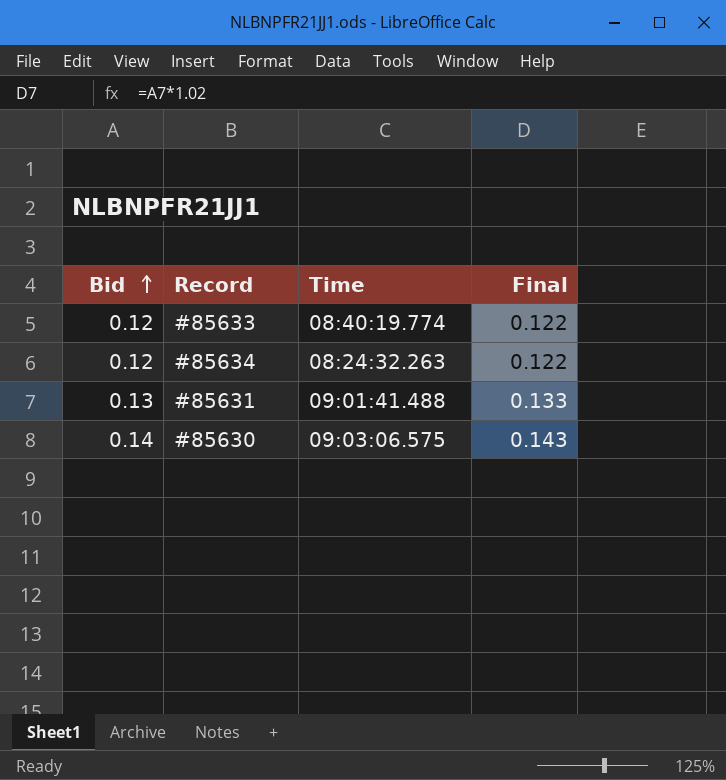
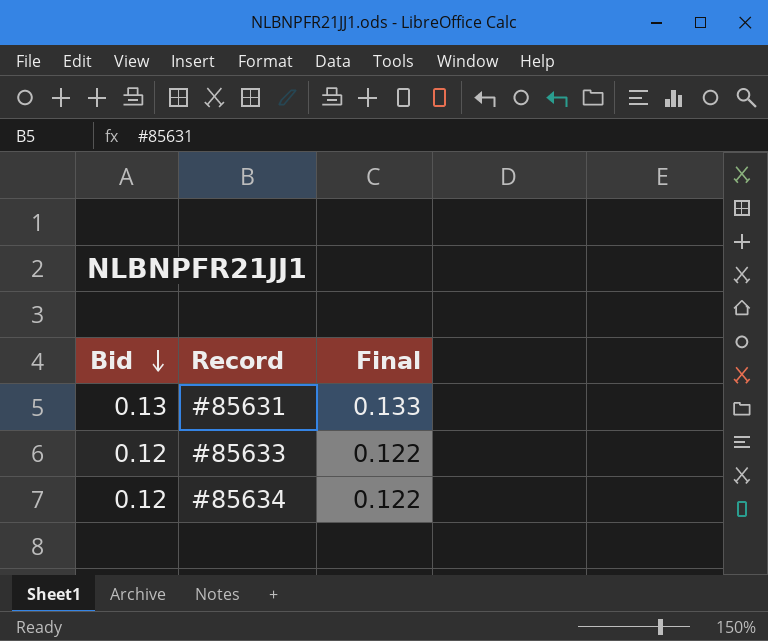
row order: Bid ascending -> Bid descending
column Time | position: 3 -> none
row #85630: 0.14 | 09:03:06.575 | 0.143 -> none

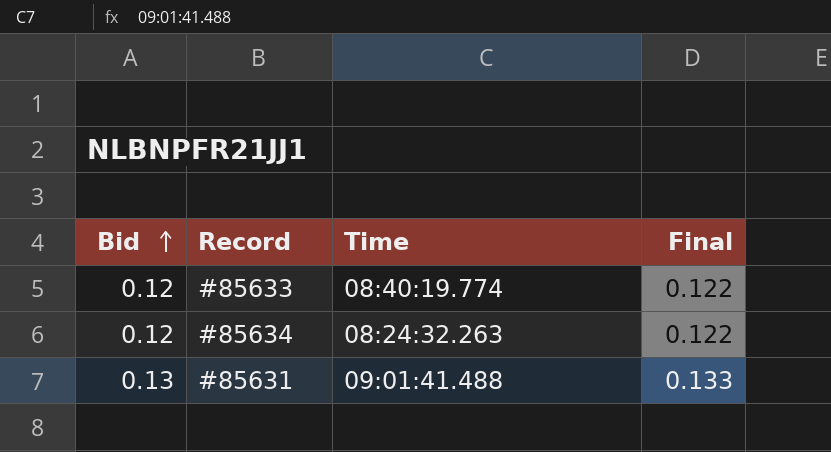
row order: Bid descending -> Bid ascending
column Time | position: none -> 3

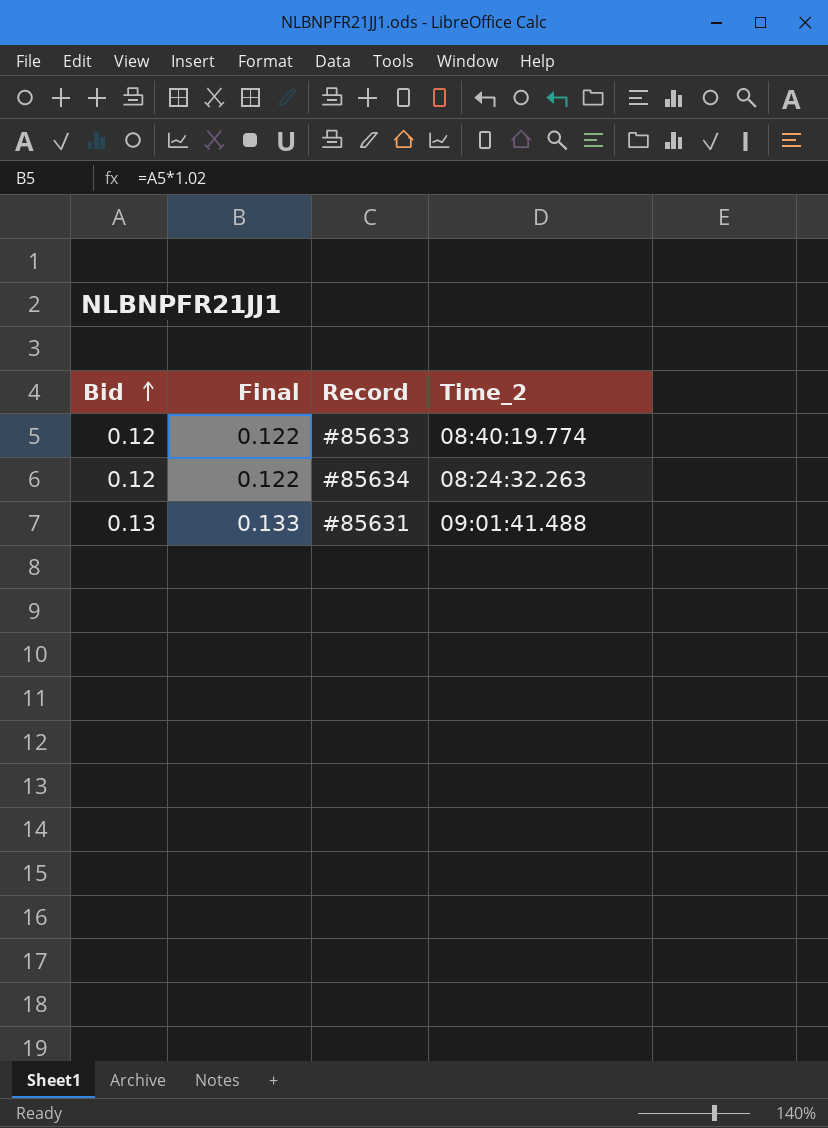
column Final | position: 4 -> 2
column name: Time -> Time_2

